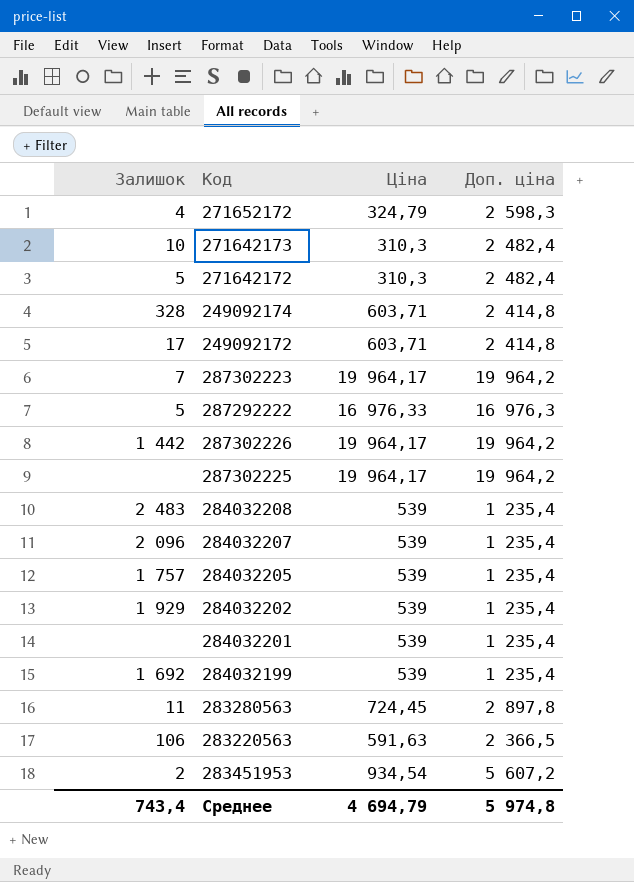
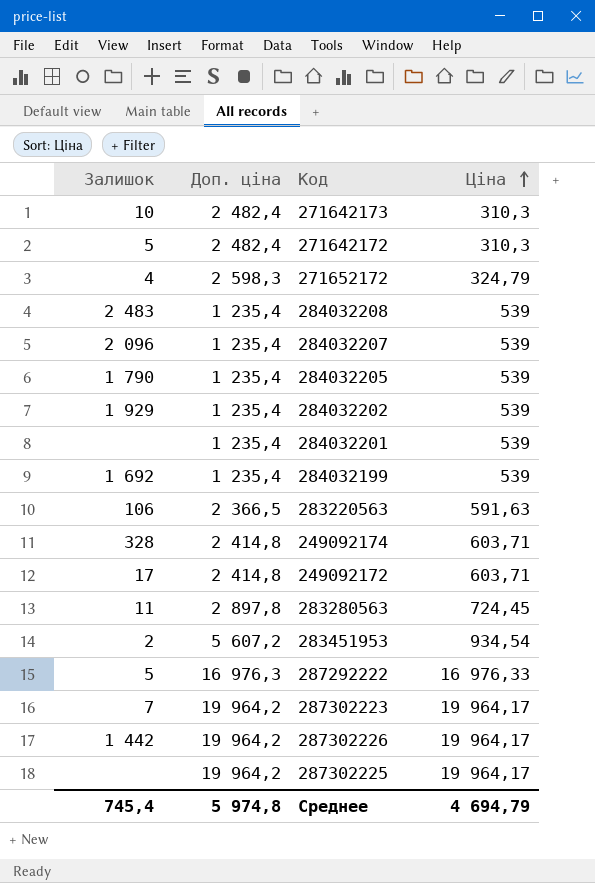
row order: none -> Ціна ascending
column Доп. ціна | position: 4 -> 2
284032205 | Залишок: 1 757 -> 1 790
Среднее | Залишок: 743,4 -> 745,4

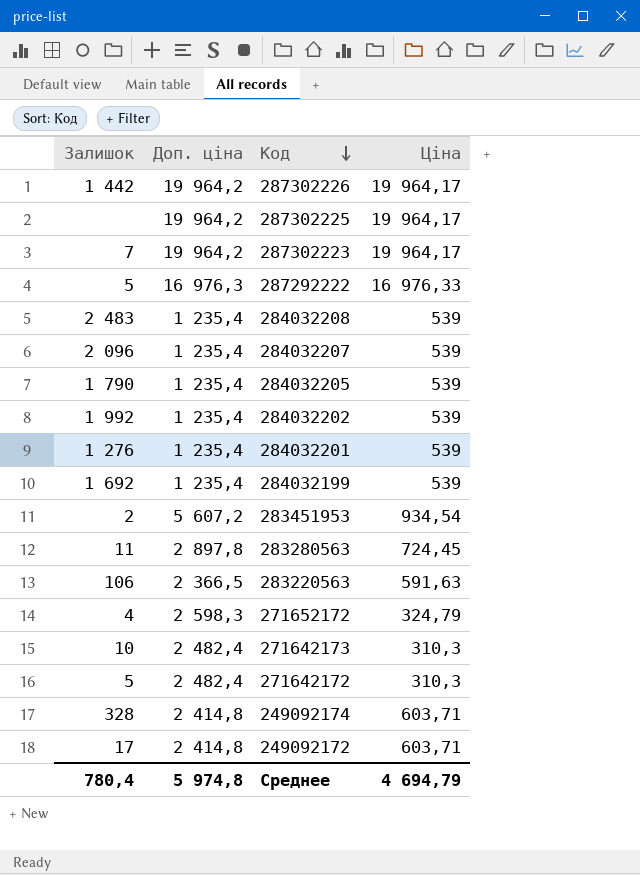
row order: Ціна ascending -> Код descending
284032202 | Залишок: 1 929 -> 1 992
284032201 | Залишок: none -> 1 276
Среднее | Залишок: 745,4 -> 780,4

